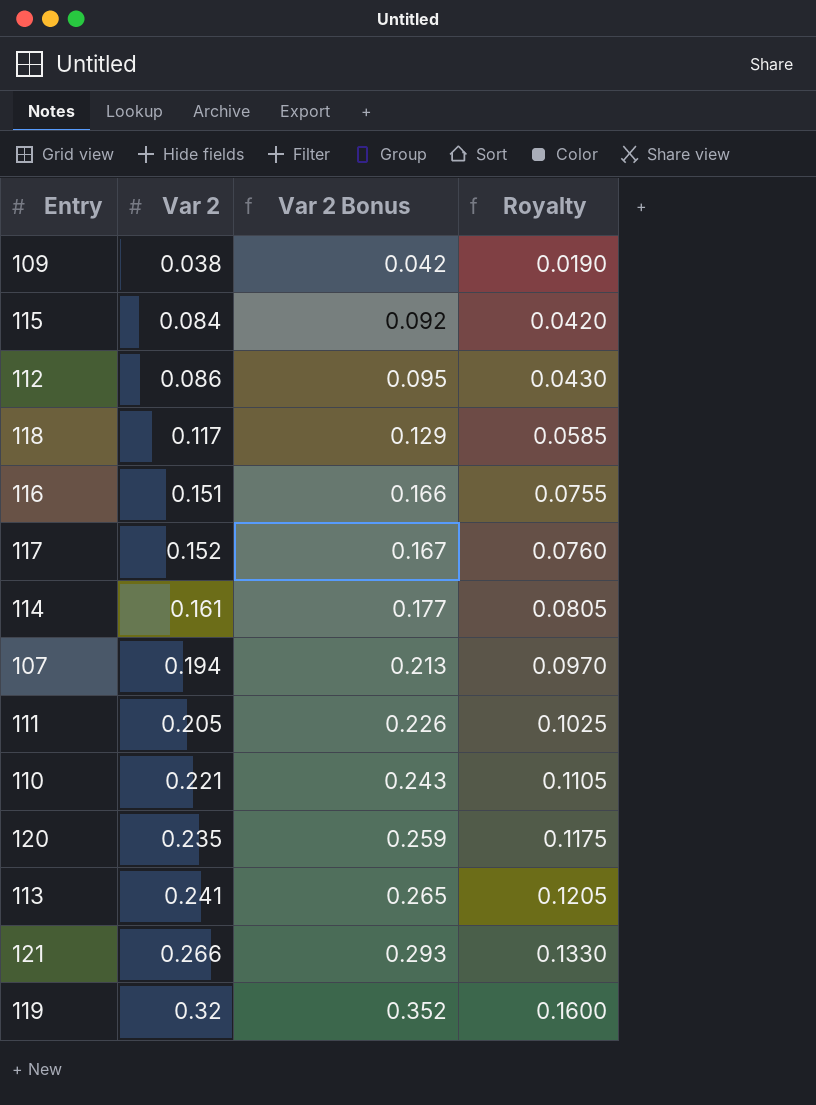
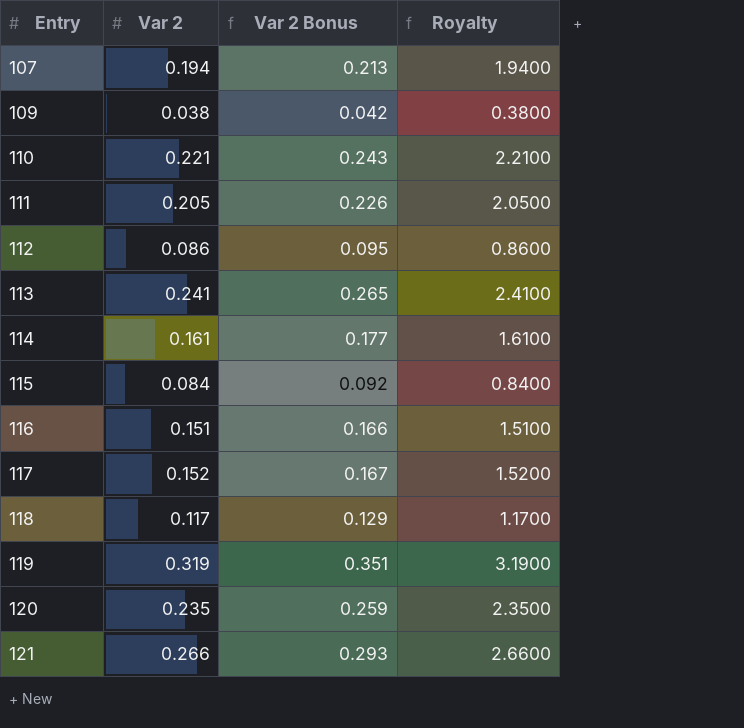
row order: Var 2 ascending -> Entry ascending
column Royalty | formula: [Var 2] * 0.5 -> [Var 2] * 10
119 | Var 2: 0.32 -> 0.319
119 | Var 2 Bonus: 0.352 -> 0.351

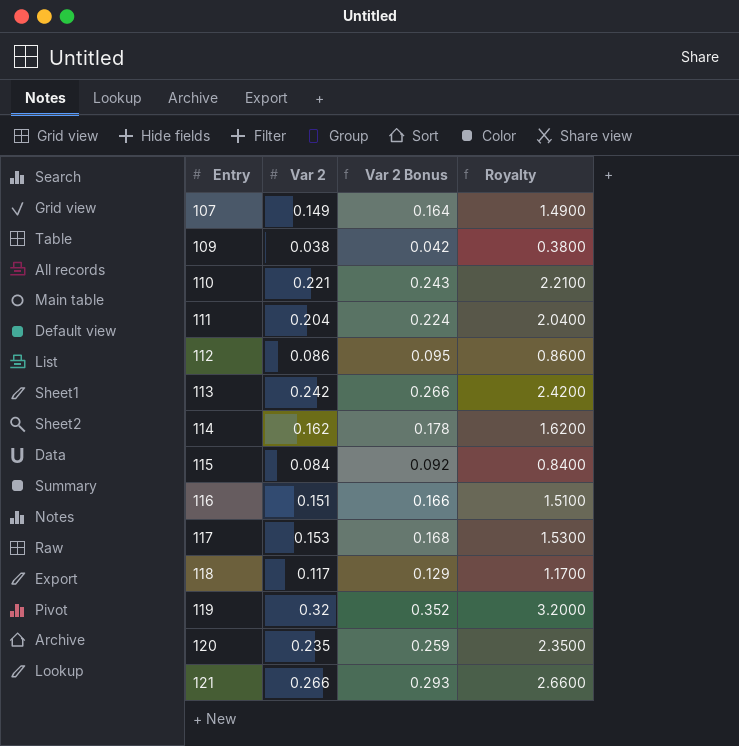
107 | Var 2: 0.194 -> 0.149
107 | Var 2 Bonus: 0.213 -> 0.164
107 | Royalty: 1.9400 -> 1.4900
111 | Var 2: 0.205 -> 0.204
111 | Var 2 Bonus: 0.226 -> 0.224
111 | Royalty: 2.0500 -> 2.0400
113 | Var 2: 0.241 -> 0.242
113 | Var 2 Bonus: 0.265 -> 0.266
113 | Royalty: 2.4100 -> 2.4200
114 | Var 2: 0.161 -> 0.162
114 | Var 2 Bonus: 0.177 -> 0.178
114 | Royalty: 1.6100 -> 1.6200
117 | Var 2: 0.152 -> 0.153
117 | Var 2 Bonus: 0.167 -> 0.168
117 | Royalty: 1.5200 -> 1.5300
119 | Var 2: 0.319 -> 0.32
119 | Var 2 Bonus: 0.351 -> 0.352
119 | Royalty: 3.1900 -> 3.2000

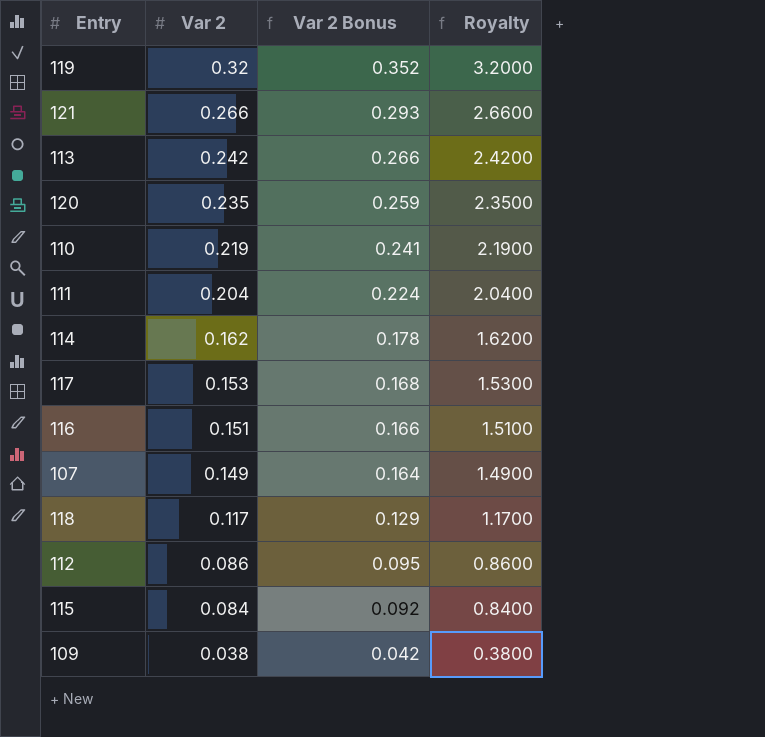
row order: Entry ascending -> Var 2 descending
110 | Var 2: 0.221 -> 0.219
110 | Var 2 Bonus: 0.243 -> 0.241
110 | Royalty: 2.2100 -> 2.1900

